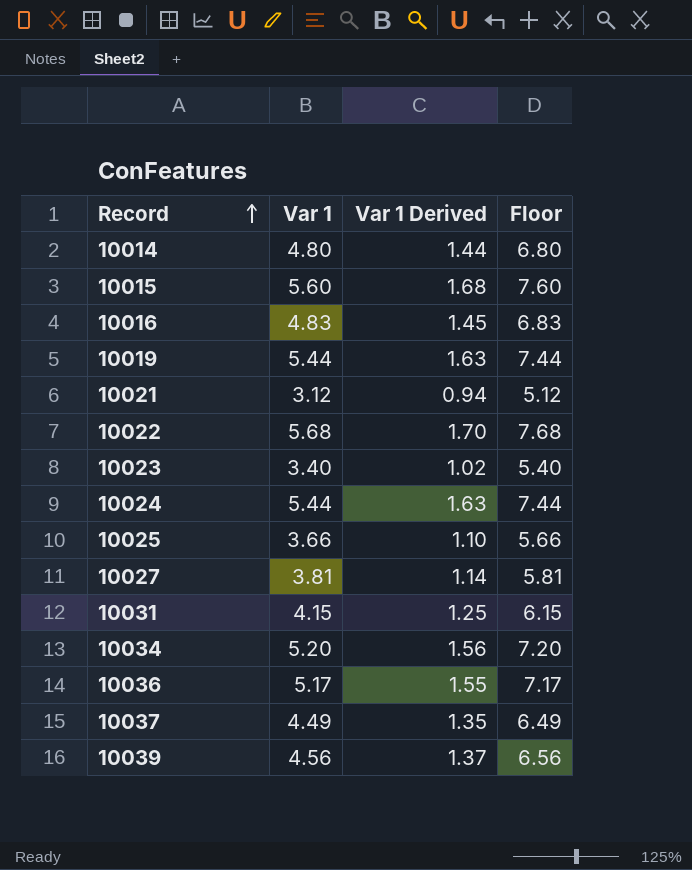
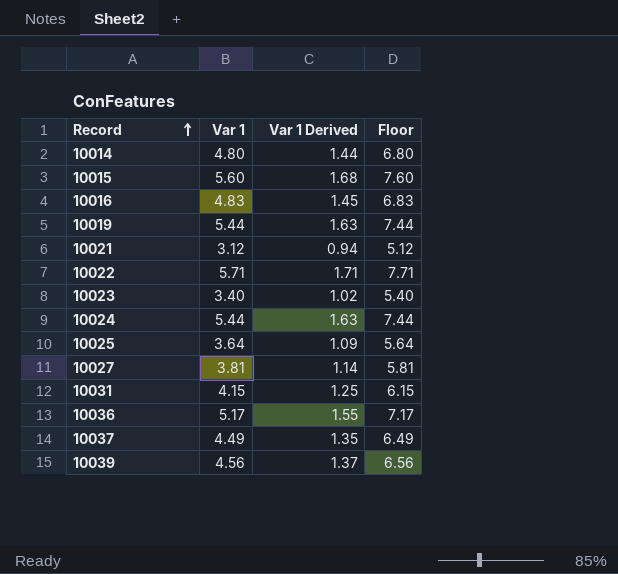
row 10034: 5.20 | 1.56 | 7.20 -> none
10022 | Var 1: 5.68 -> 5.71
10022 | Var 1 Derived: 1.70 -> 1.71
10022 | Floor: 7.68 -> 7.71
10025 | Var 1: 3.66 -> 3.64
10025 | Var 1 Derived: 1.10 -> 1.09
10025 | Floor: 5.66 -> 5.64

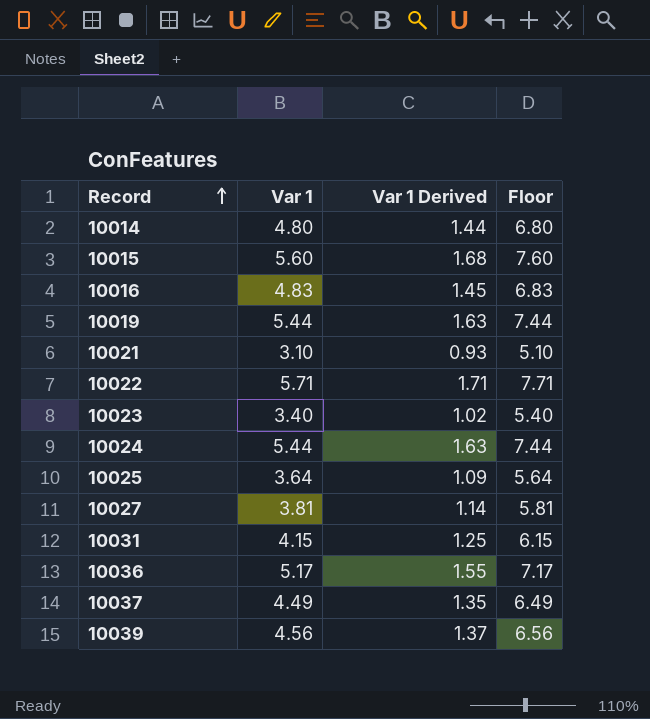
10021 | Var 1: 3.12 -> 3.10
10021 | Var 1 Derived: 0.94 -> 0.93
10021 | Floor: 5.12 -> 5.10

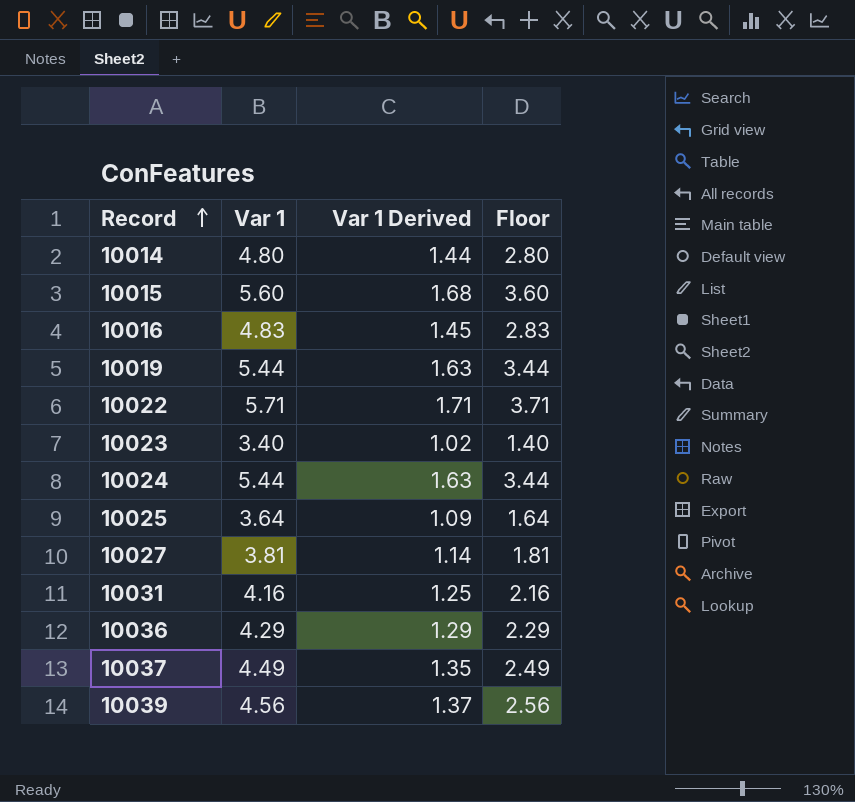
column Floor | formula: [Var 1] + 2 -> [Var 1] - 2
row 10021: 3.10 | 0.93 | 5.10 -> none
10031 | Var 1: 4.15 -> 4.16
10036 | Var 1: 5.17 -> 4.29
10036 | Var 1 Derived: 1.55 -> 1.29

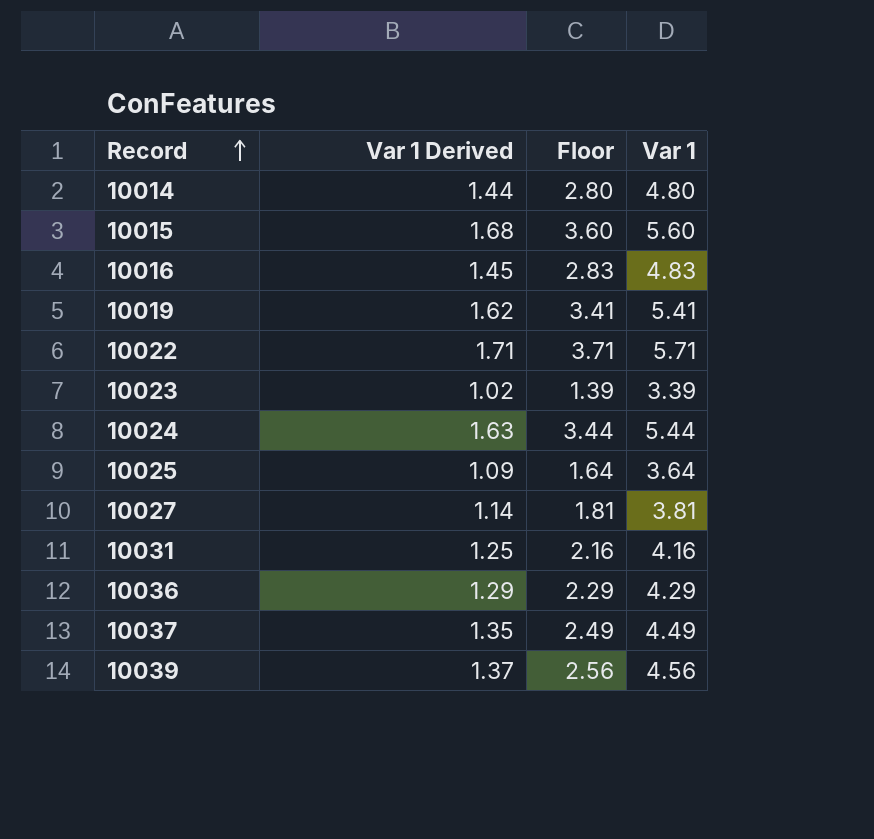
column Var 1 | position: 2 -> 4
10019 | Var 1 Derived: 1.63 -> 1.62
10019 | Floor: 3.44 -> 3.41
10019 | Var 1: 5.44 -> 5.41
10023 | Floor: 1.40 -> 1.39
10023 | Var 1: 3.40 -> 3.39

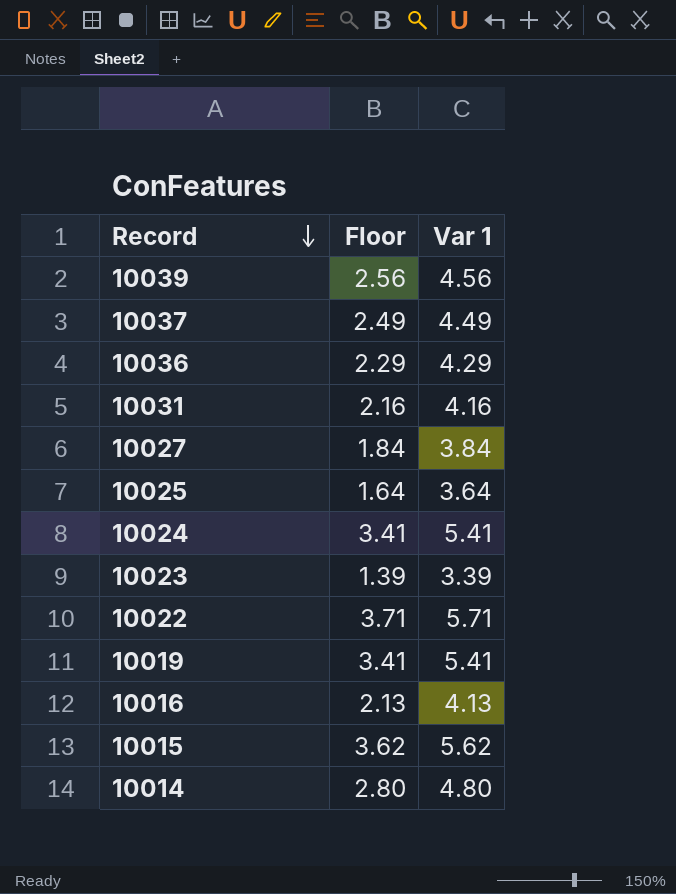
row order: Record ascending -> Record descending
column Var 1 Derived | formula: [Var 1] * 0.3 -> none
10027 | Floor: 1.81 -> 1.84
10027 | Var 1: 3.81 -> 3.84
10024 | Floor: 3.44 -> 3.41
10024 | Var 1: 5.44 -> 5.41
10016 | Floor: 2.83 -> 2.13
10016 | Var 1: 4.83 -> 4.13
10015 | Floor: 3.60 -> 3.62
10015 | Var 1: 5.60 -> 5.62

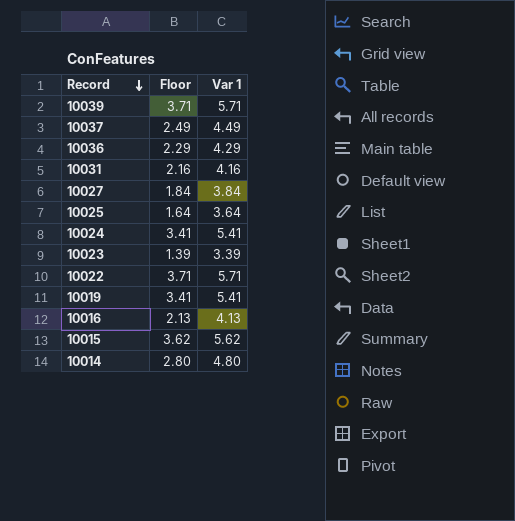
10039 | Floor: 2.56 -> 3.71
10039 | Var 1: 4.56 -> 5.71

